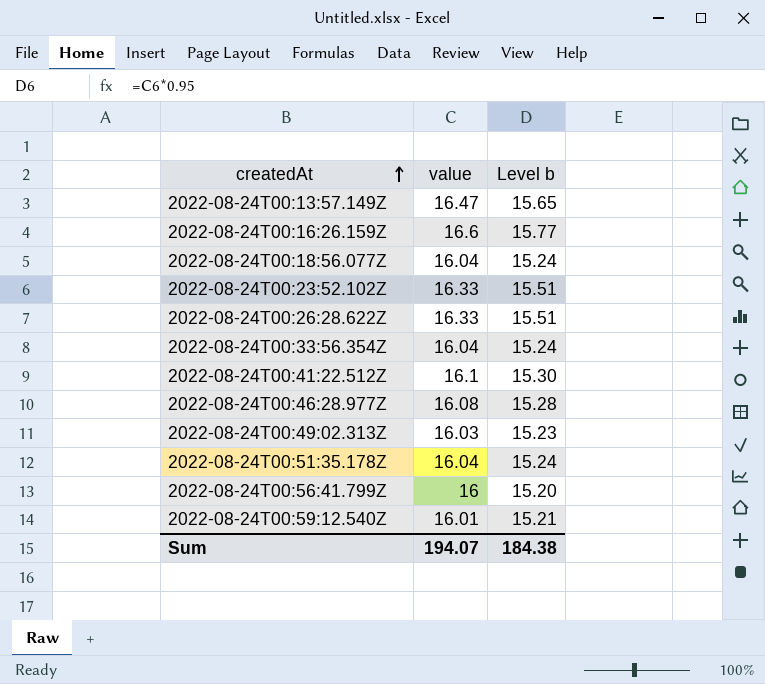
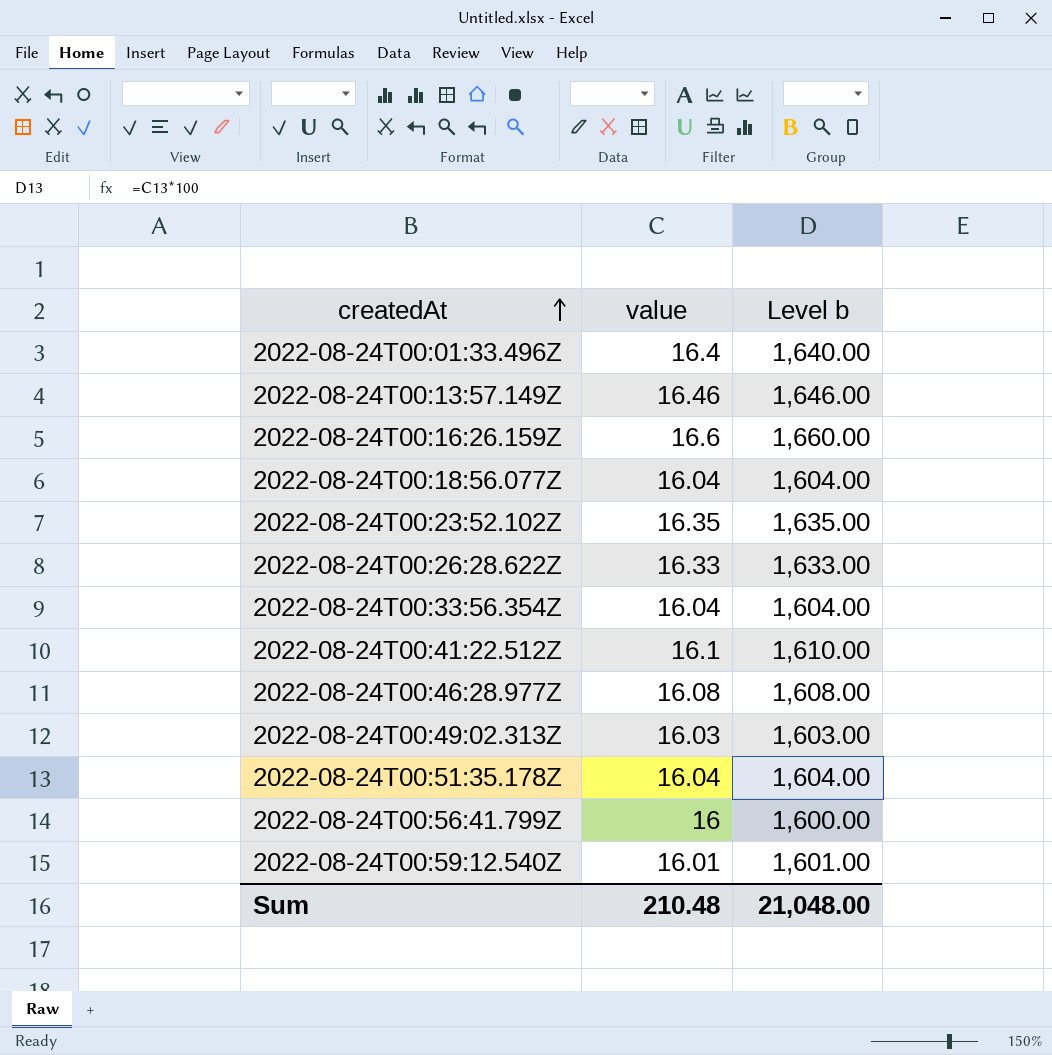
column Level b | formula: [value] * 0.95 -> [value] * 100
row 2022-08-24T00:01:33.496Z: none -> 16.4 | 1,640.00
2022-08-24T00:13:57.149Z | value: 16.47 -> 16.46
2022-08-24T00:23:52.102Z | value: 16.33 -> 16.35
Sum | value: 194.07 -> 210.48
Sum | Level b: 184.38 -> 21,048.00

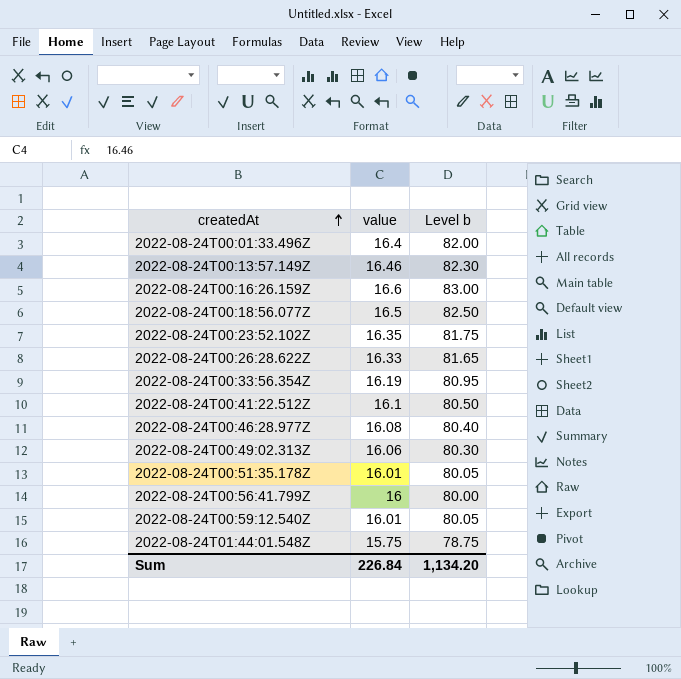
column Level b | formula: [value] * 100 -> [value] * 5
2022-08-24T00:18:56.077Z | value: 16.04 -> 16.5
2022-08-24T00:33:56.354Z | value: 16.04 -> 16.19
2022-08-24T00:49:02.313Z | value: 16.03 -> 16.06
2022-08-24T00:51:35.178Z | value: 16.04 -> 16.01
row 2022-08-24T01:44:01.548Z: none -> 15.75 | 78.75
Sum | value: 210.48 -> 226.84
Sum | Level b: 21,048.00 -> 1,134.20

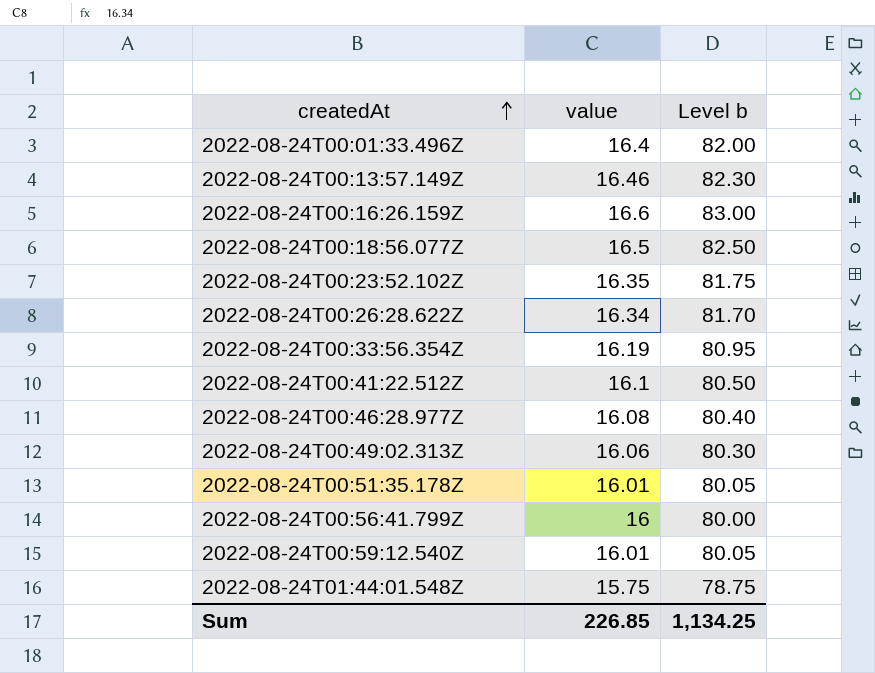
2022-08-24T00:26:28.622Z | value: 16.33 -> 16.34
2022-08-24T00:26:28.622Z | Level b: 81.65 -> 81.70
Sum | value: 226.84 -> 226.85
Sum | Level b: 1,134.20 -> 1,134.25

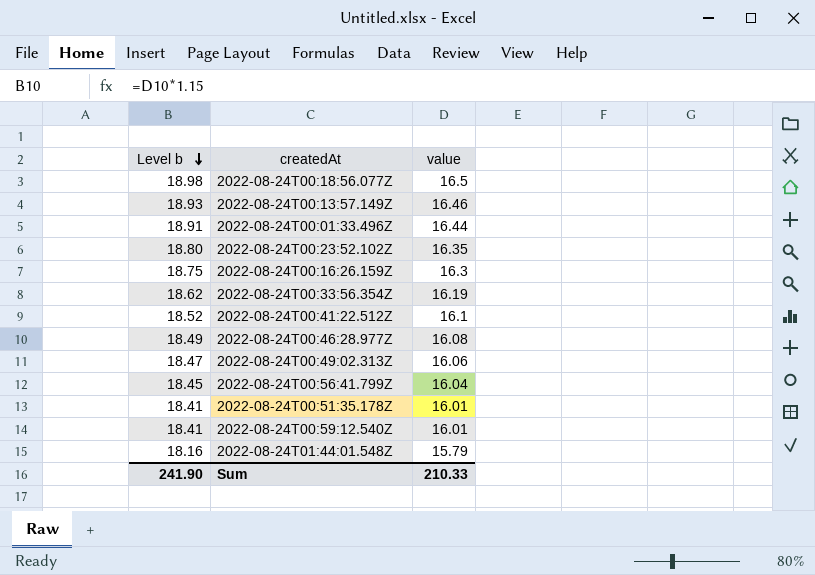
row order: createdAt ascending -> Level b descending
column Level b | formula: [value] * 5 -> [value] * 1.15
column Level b | position: 3 -> 1
row 2022-08-24T00:26:28.622Z: 16.34 | 81.70 -> none
2022-08-24T00:01:33.496Z | value: 16.4 -> 16.44
2022-08-24T00:16:26.159Z | value: 16.6 -> 16.3
2022-08-24T00:56:41.799Z | value: 16 -> 16.04
2022-08-24T01:44:01.548Z | value: 15.75 -> 15.79
Sum | Level b: 1,134.25 -> 241.90
Sum | value: 226.85 -> 210.33

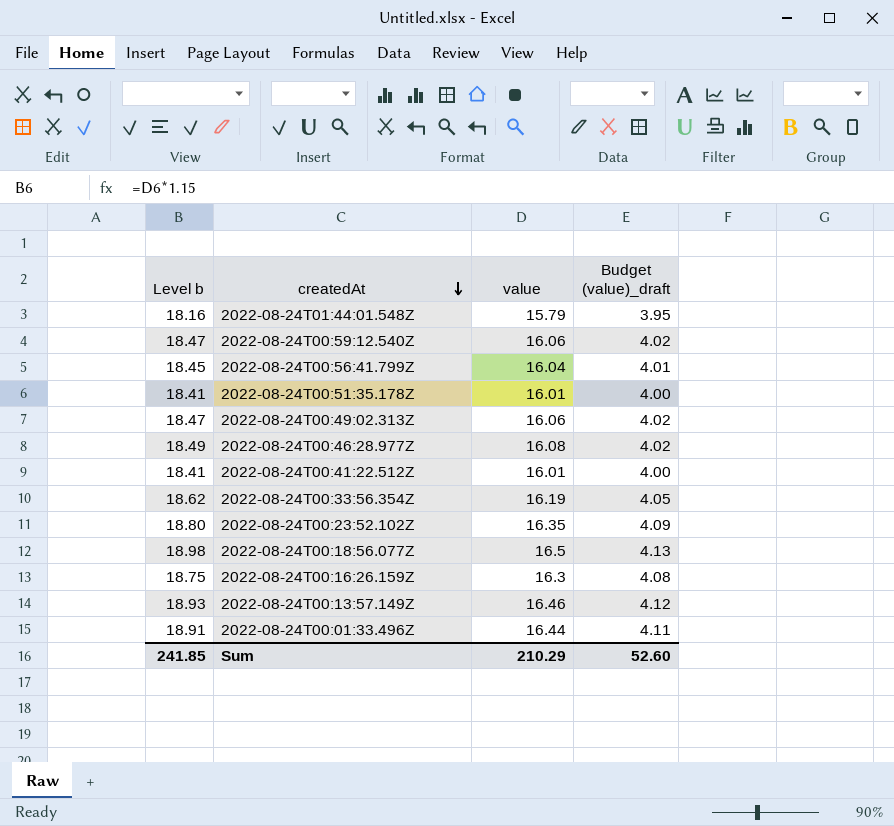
row order: Level b descending -> createdAt descending
column Budget (value)_draft | formula: none -> [value] * 0.25
2022-08-24T00:59:12.540Z | Level b: 18.41 -> 18.47
2022-08-24T00:59:12.540Z | value: 16.01 -> 16.06
2022-08-24T00:41:22.512Z | Level b: 18.52 -> 18.41
2022-08-24T00:41:22.512Z | value: 16.1 -> 16.01
Sum | Level b: 241.90 -> 241.85
Sum | value: 210.33 -> 210.29

